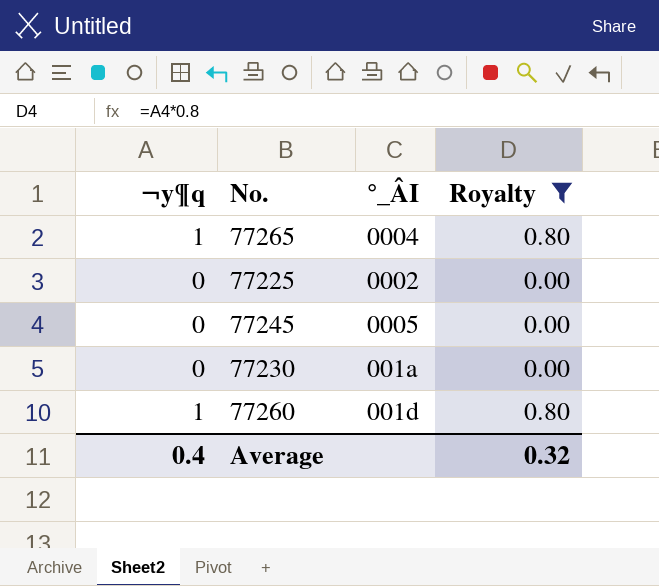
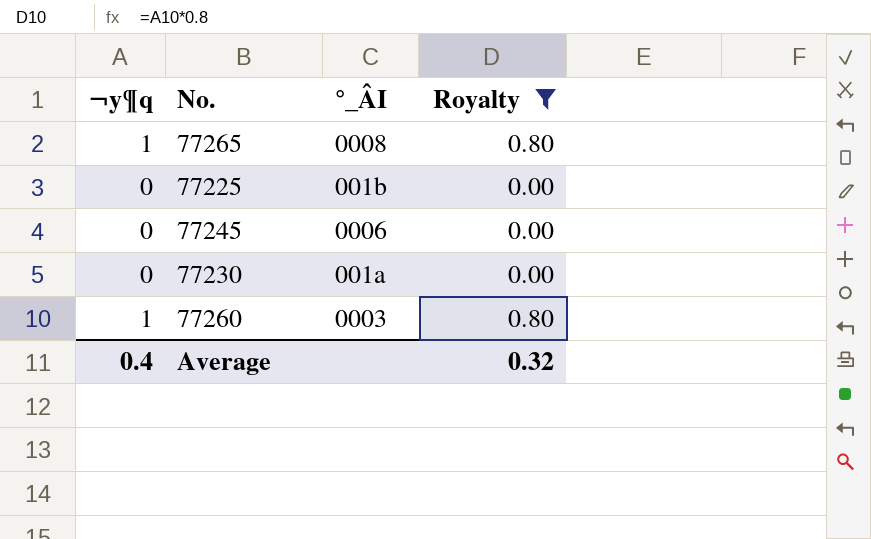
77265 | °_ÂI: 0004 -> 0008
77225 | °_ÂI: 0002 -> 001b
77245 | °_ÂI: 0005 -> 0006
77260 | °_ÂI: 001d -> 0003

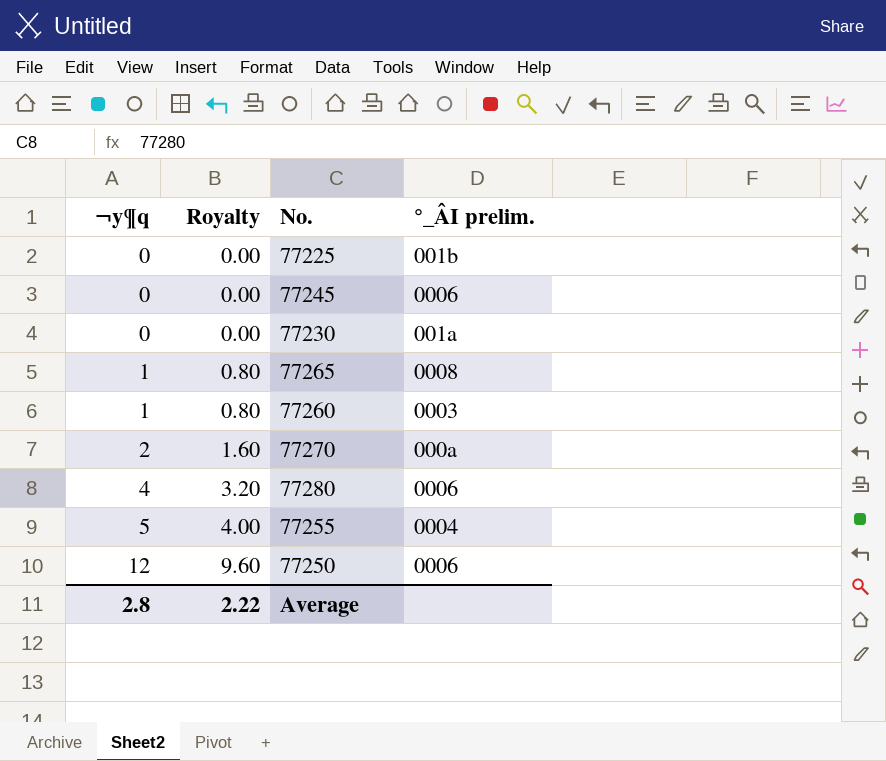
filter: Royalty <= 0.80 -> none
row order: none -> ¬y¶q ascending
column Royalty | position: 4 -> 2
column name: °_ÂI -> °_ÂI prelim.
Average | ¬y¶q: 0.4 -> 2.8
Average | Royalty: 0.32 -> 2.22

